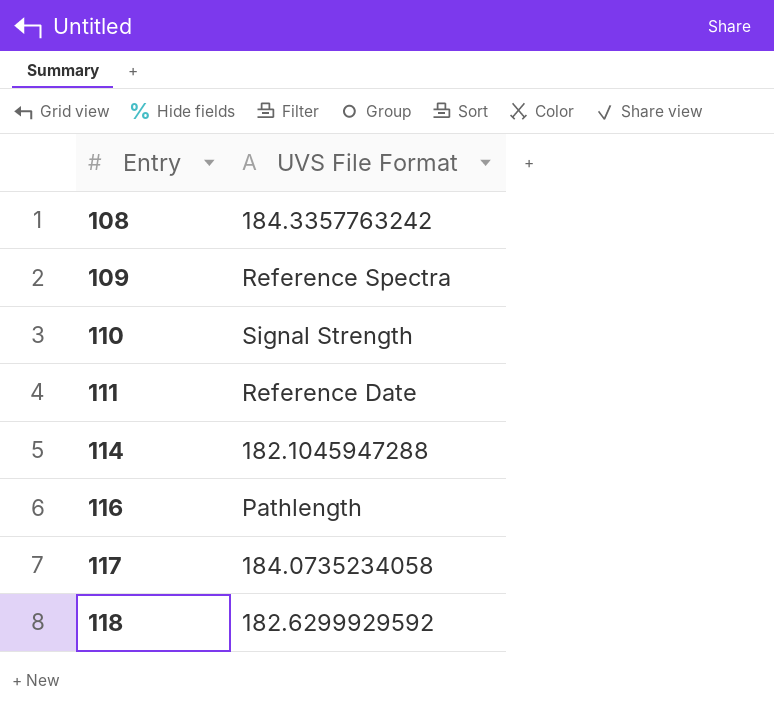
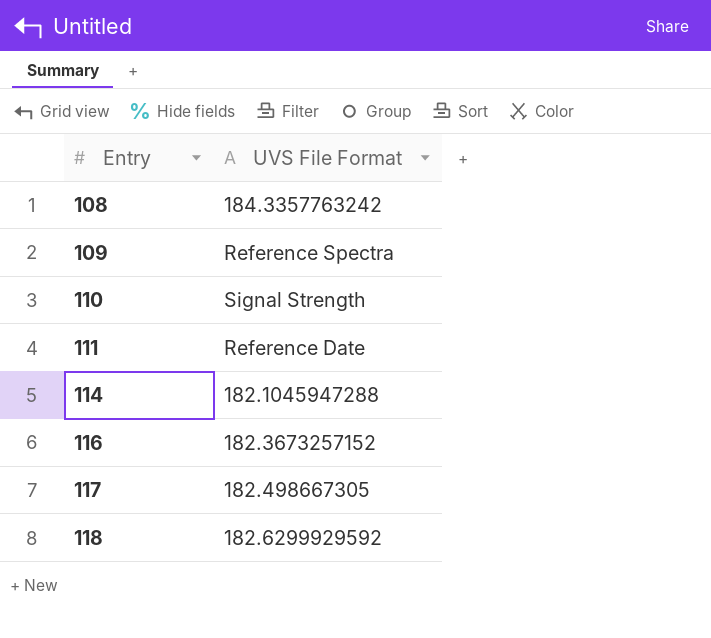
116 | UVS File Format: Pathlength -> 182.3673257152
117 | UVS File Format: 184.0735234058 -> 182.498667305

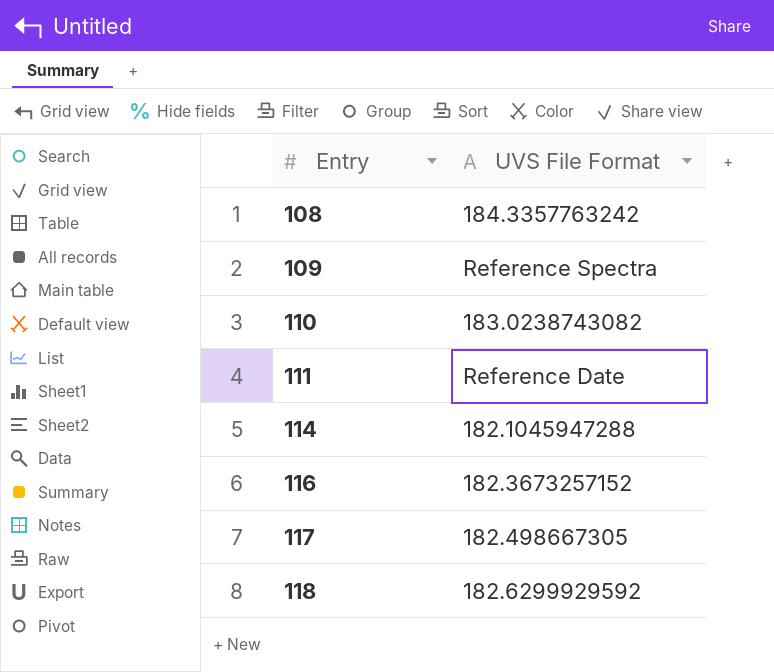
110 | UVS File Format: Signal Strength -> 183.0238743082

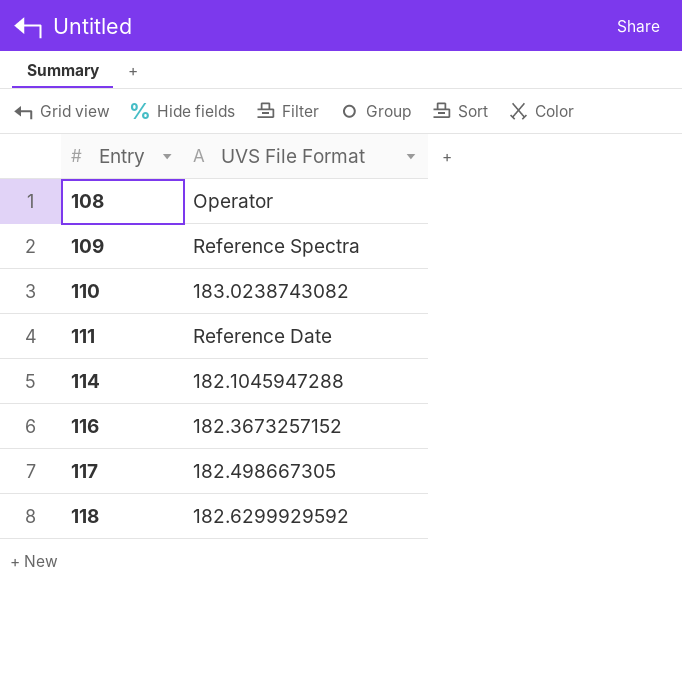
108 | UVS File Format: 184.3357763242 -> Operator

